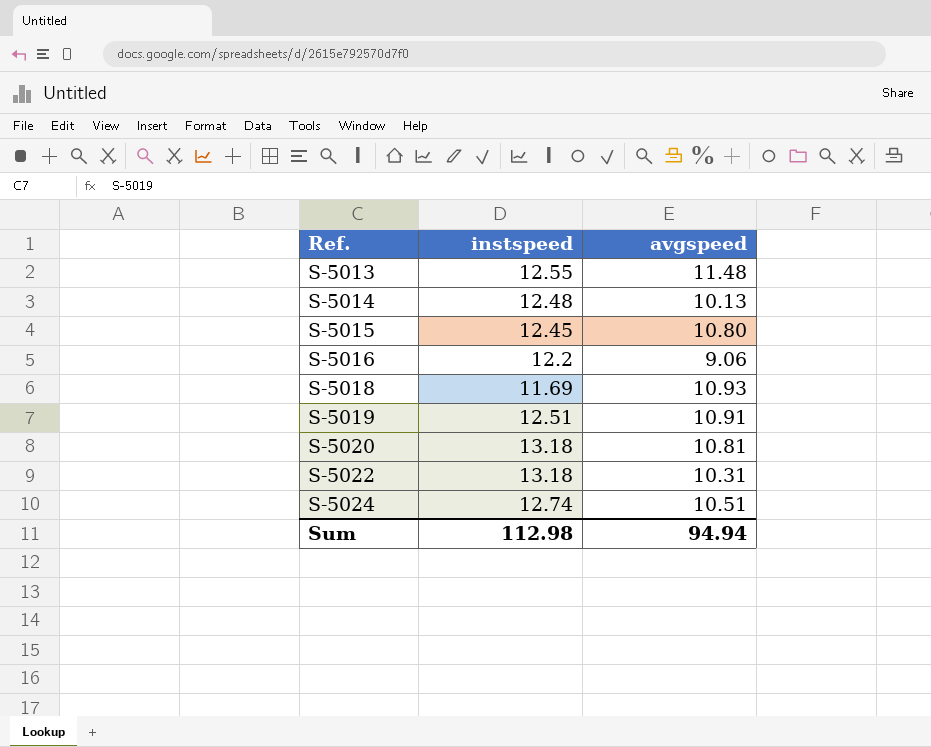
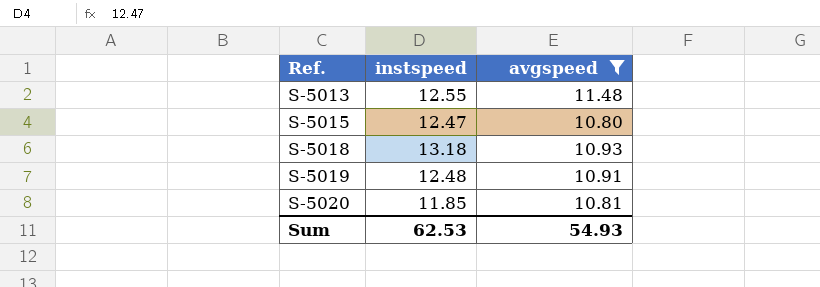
filter: none -> avgspeed >= 10.80
S-5015 | instspeed: 12.45 -> 12.47
S-5018 | instspeed: 11.69 -> 13.18
S-5019 | instspeed: 12.51 -> 12.48
S-5020 | instspeed: 13.18 -> 11.85
Sum | instspeed: 112.98 -> 62.53
Sum | avgspeed: 94.94 -> 54.93

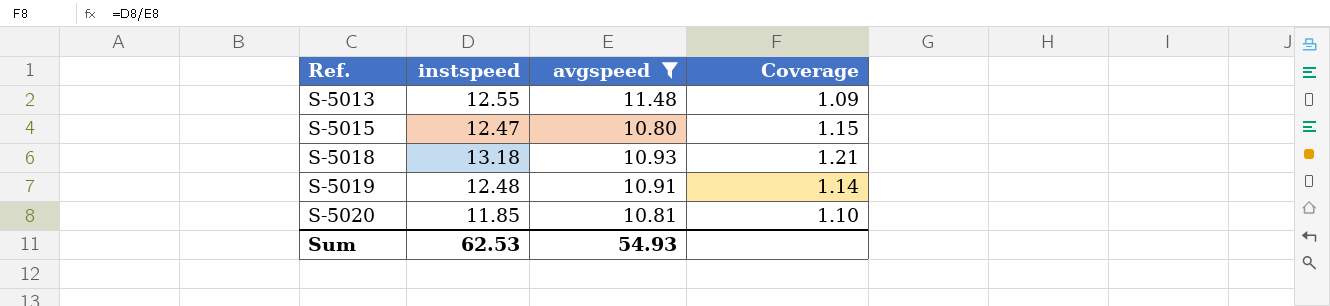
column Coverage | formula: none -> [instspeed] / [avgspeed]

